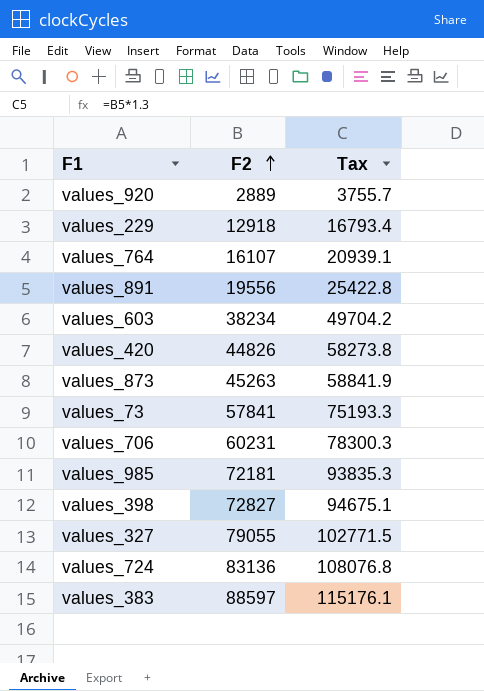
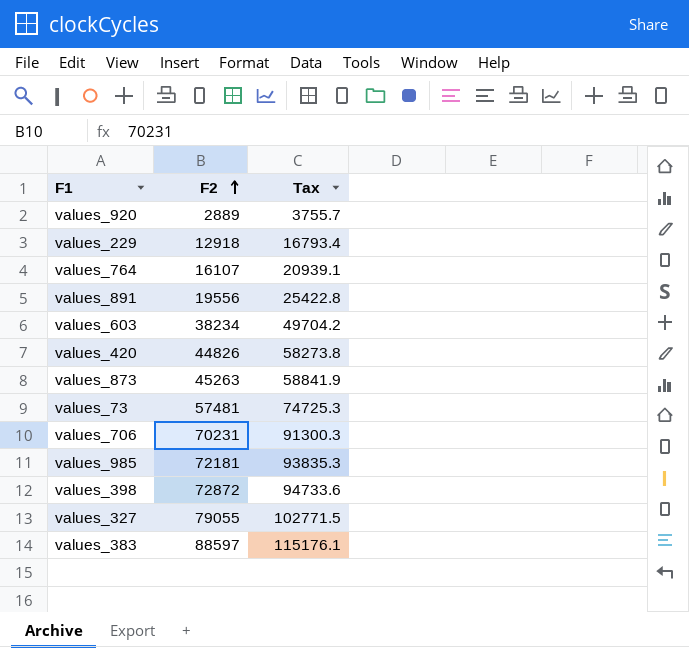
row values_724: 83136 | 108076.8 -> none
values_73 | F2: 57841 -> 57481
values_73 | Tax: 75193.3 -> 74725.3
values_706 | F2: 60231 -> 70231
values_706 | Tax: 78300.3 -> 91300.3
values_398 | F2: 72827 -> 72872
values_398 | Tax: 94675.1 -> 94733.6

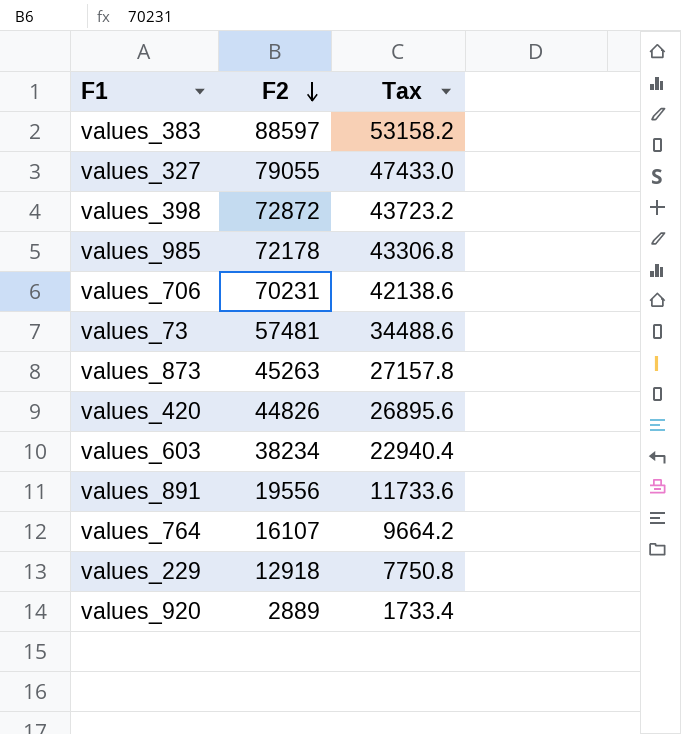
row order: F2 ascending -> F2 descending
column Tax | formula: [F2] * 1.3 -> [F2] * 0.6
values_985 | F2: 72181 -> 72178

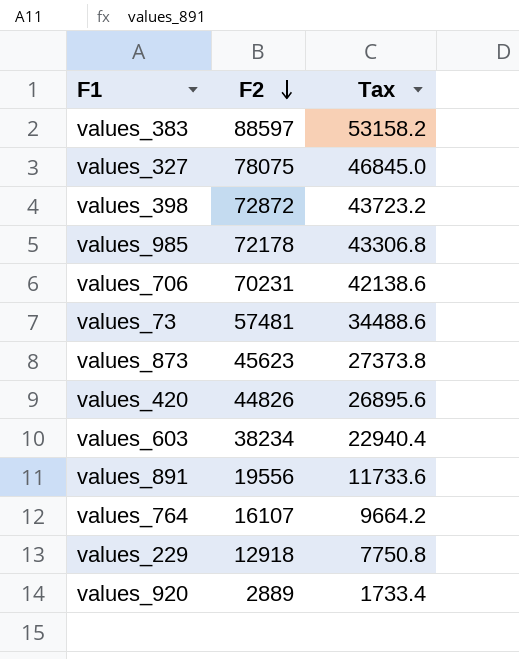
values_327 | F2: 79055 -> 78075
values_327 | Tax: 47433.0 -> 46845.0
values_873 | F2: 45263 -> 45623
values_873 | Tax: 27157.8 -> 27373.8

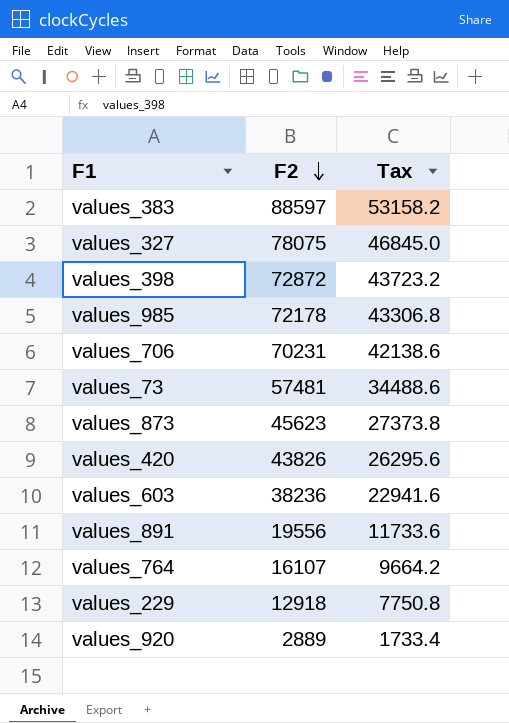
values_420 | F2: 44826 -> 43826
values_420 | Tax: 26895.6 -> 26295.6
values_603 | F2: 38234 -> 38236
values_603 | Tax: 22940.4 -> 22941.6

